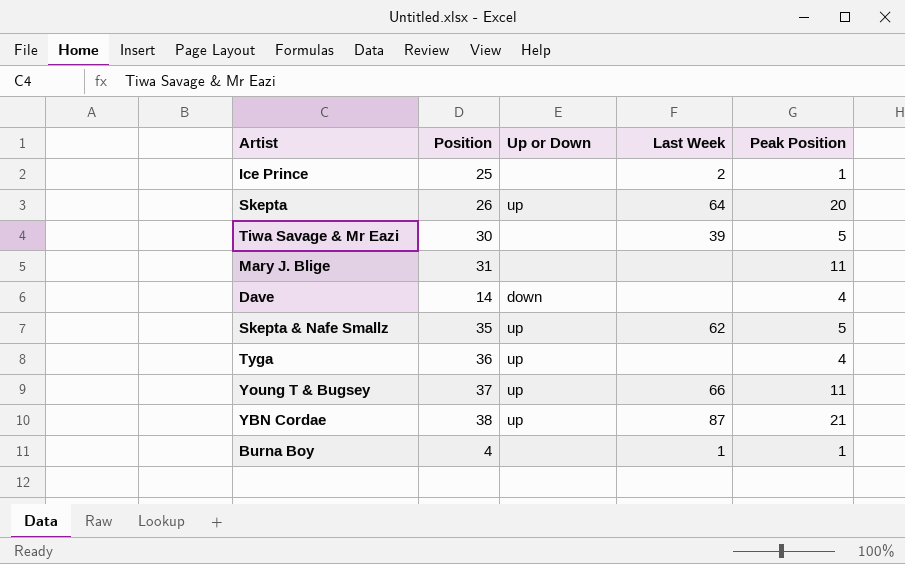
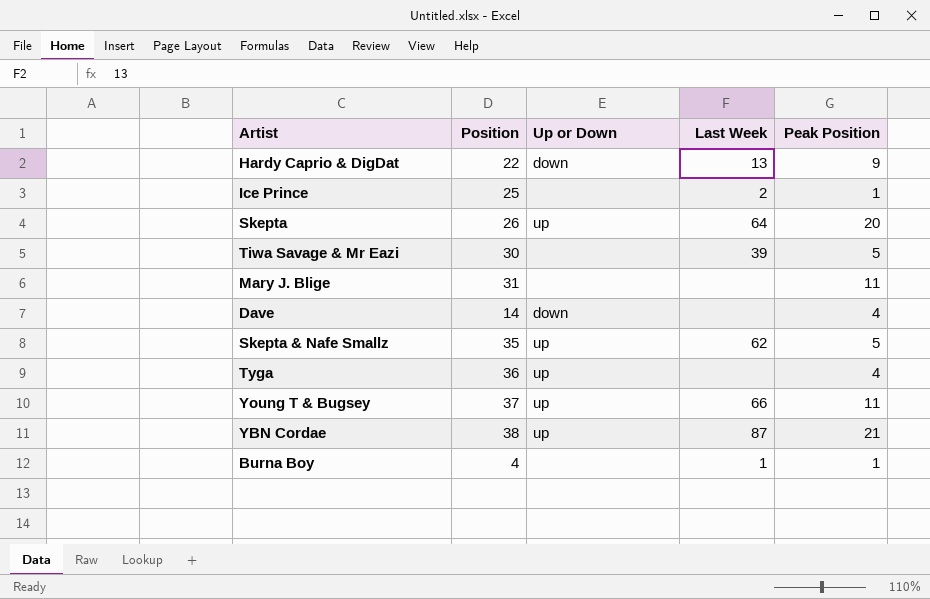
row Hardy Caprio & DigDat: none -> 22 | down | 13 | 9

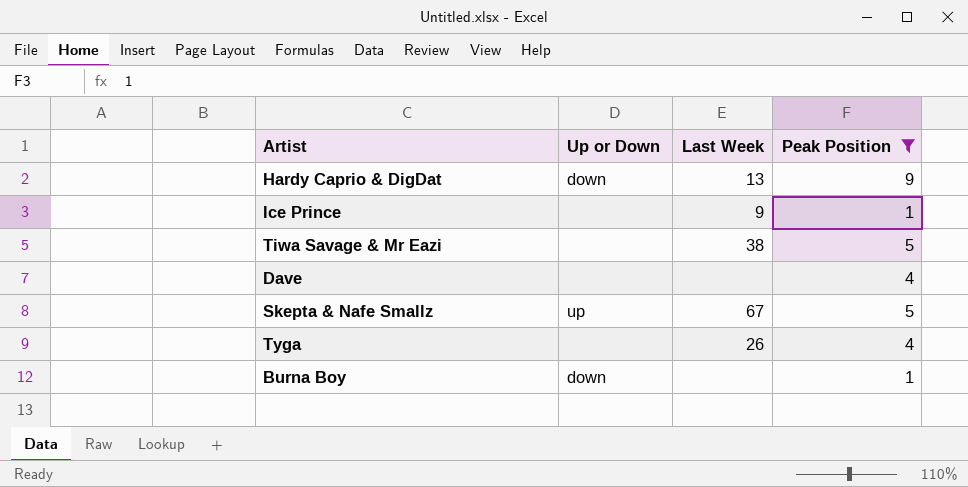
filter: none -> Peak Position <= 9
column Position | position: 2 -> none
Ice Prince | Last Week: 2 -> 9
Tiwa Savage & Mr Eazi | Last Week: 39 -> 38
Dave | Up or Down: down -> none
Skepta & Nafe Smallz | Last Week: 62 -> 67
Tyga | Up or Down: up -> none
Tyga | Last Week: none -> 26
Burna Boy | Up or Down: none -> down
Burna Boy | Last Week: 1 -> none

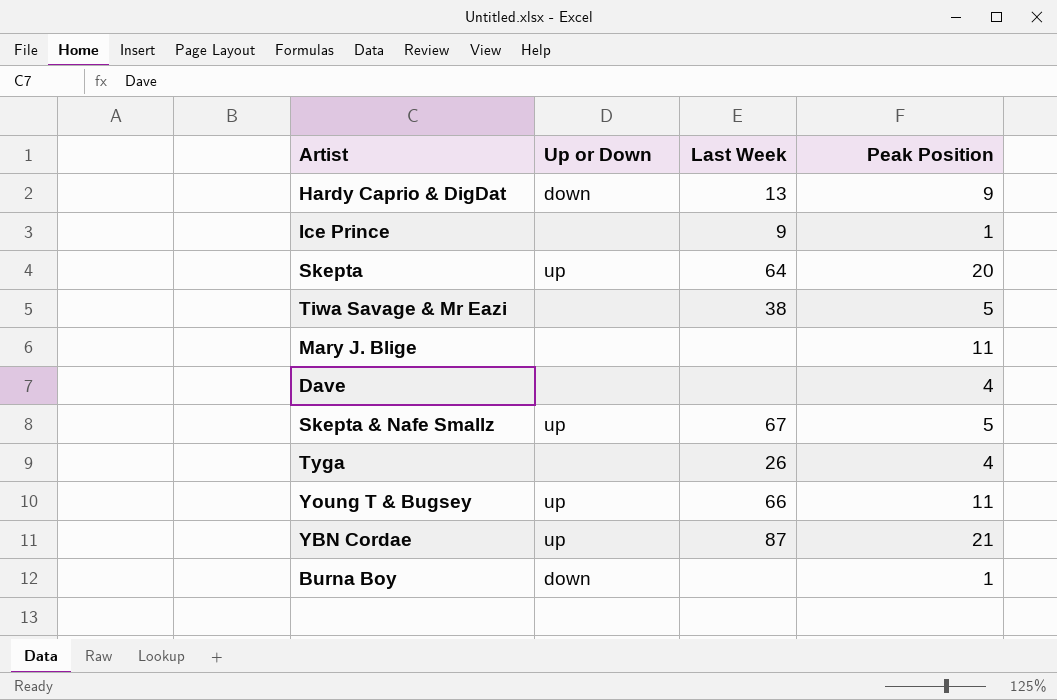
filter: Peak Position <= 9 -> none

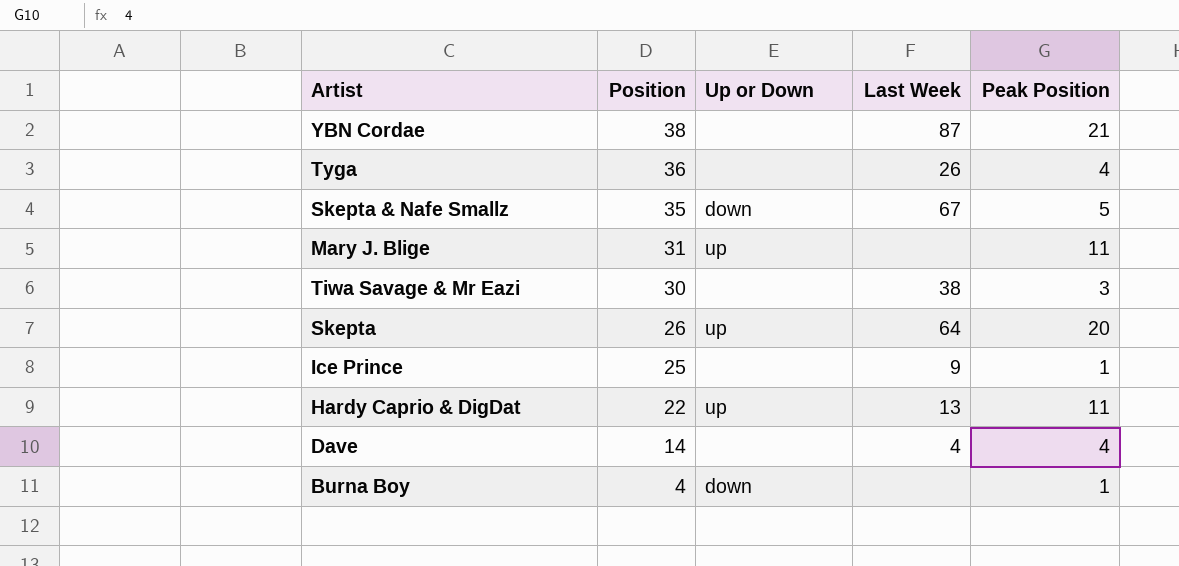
row order: none -> Position descending
column Position | position: none -> 2
row Young T & Bugsey: up | 66 | 11 -> none
YBN Cordae | Up or Down: up -> none
Skepta & Nafe Smallz | Up or Down: up -> down
Mary J. Blige | Up or Down: none -> up
Tiwa Savage & Mr Eazi | Peak Position: 5 -> 3
Hardy Caprio & DigDat | Up or Down: down -> up
Hardy Caprio & DigDat | Peak Position: 9 -> 11
Dave | Last Week: none -> 4

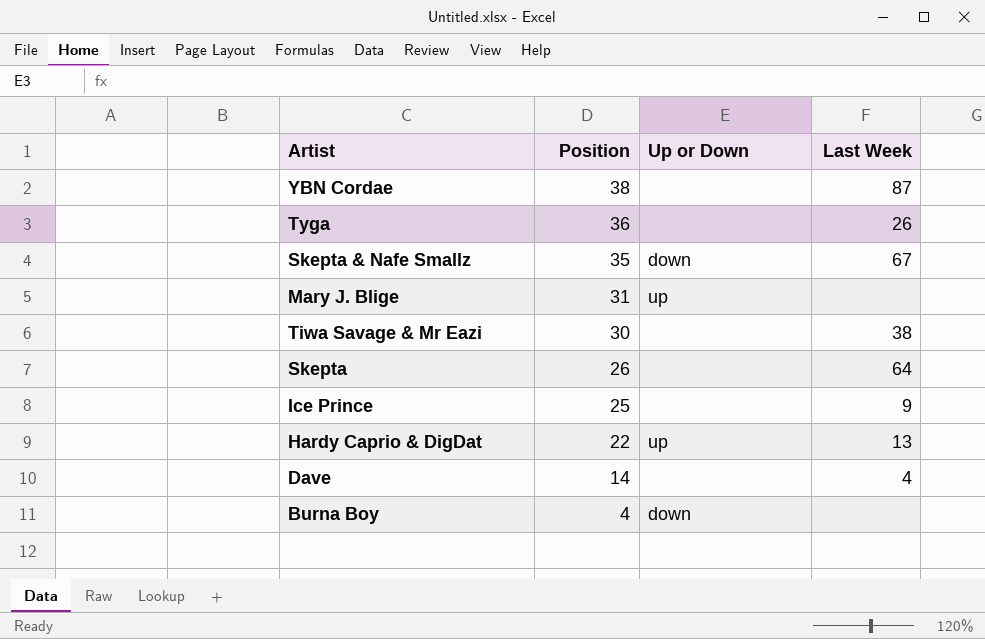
column Peak Position | position: 5 -> none
Skepta | Up or Down: up -> none

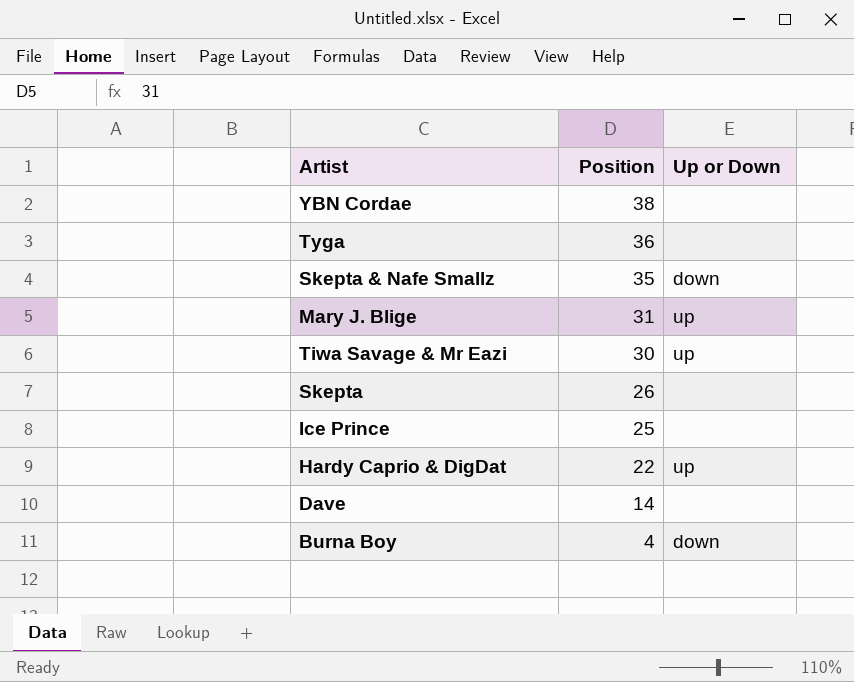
column Last Week | position: 4 -> none
Tiwa Savage & Mr Eazi | Up or Down: none -> up

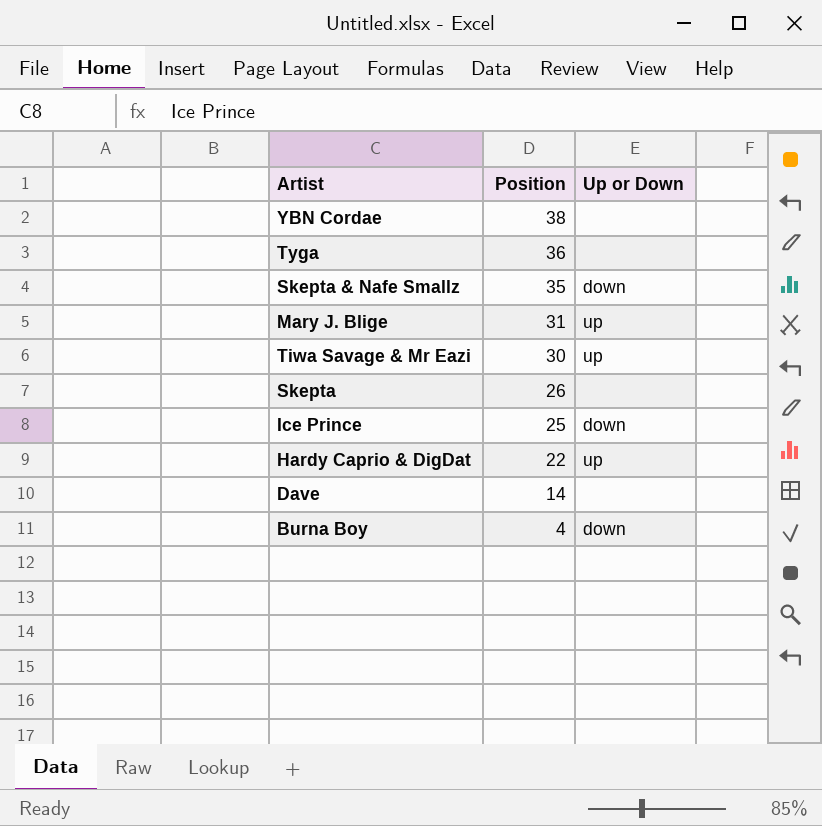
Ice Prince | Up or Down: none -> down

